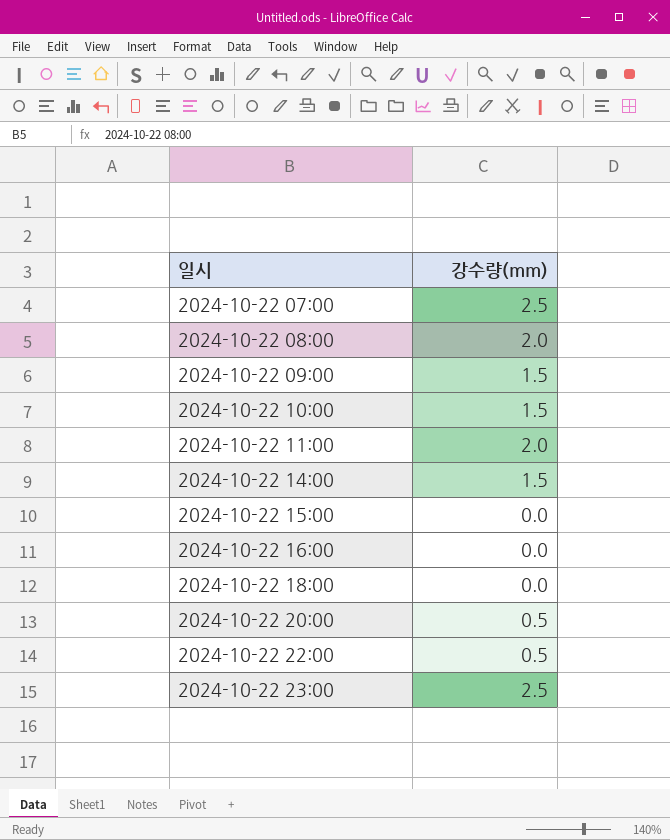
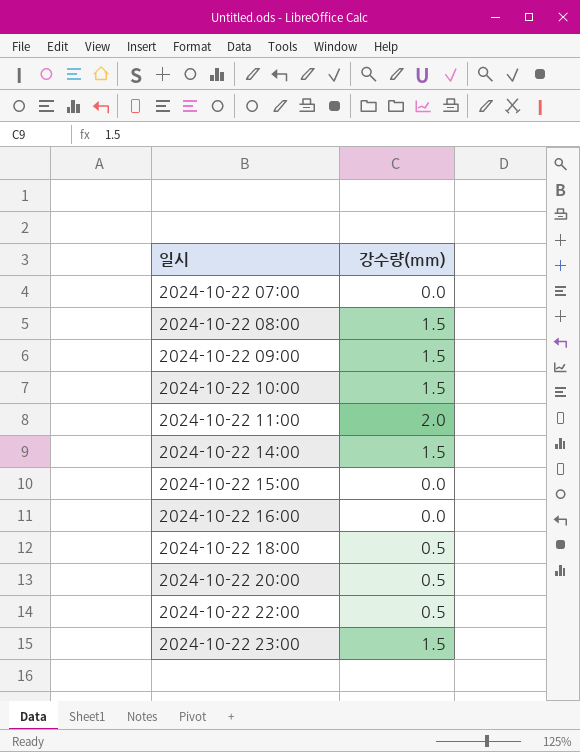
2024-10-22 07:00 | 강수량(mm): 2.5 -> 0.0
2024-10-22 08:00 | 강수량(mm): 2.0 -> 1.5
2024-10-22 18:00 | 강수량(mm): 0.0 -> 0.5
2024-10-22 23:00 | 강수량(mm): 2.5 -> 1.5

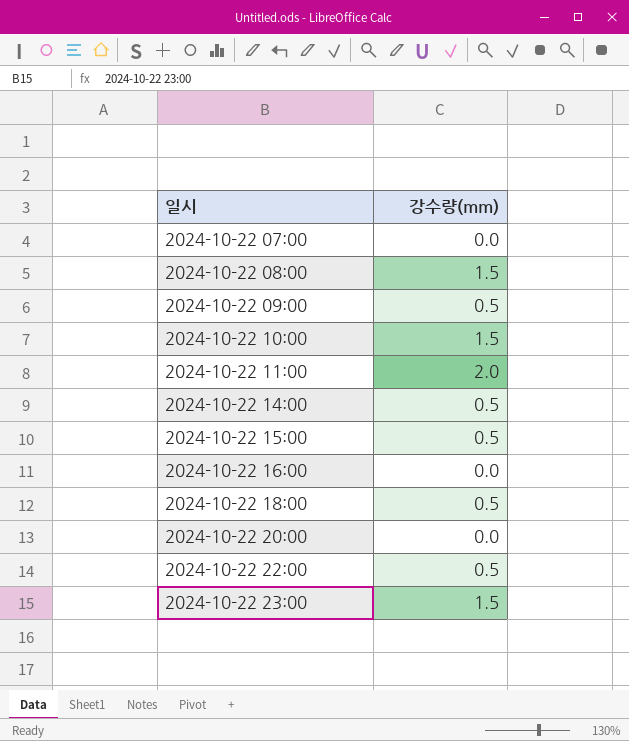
2024-10-22 09:00 | 강수량(mm): 1.5 -> 0.5
2024-10-22 14:00 | 강수량(mm): 1.5 -> 0.5
2024-10-22 15:00 | 강수량(mm): 0.0 -> 0.5
2024-10-22 20:00 | 강수량(mm): 0.5 -> 0.0

